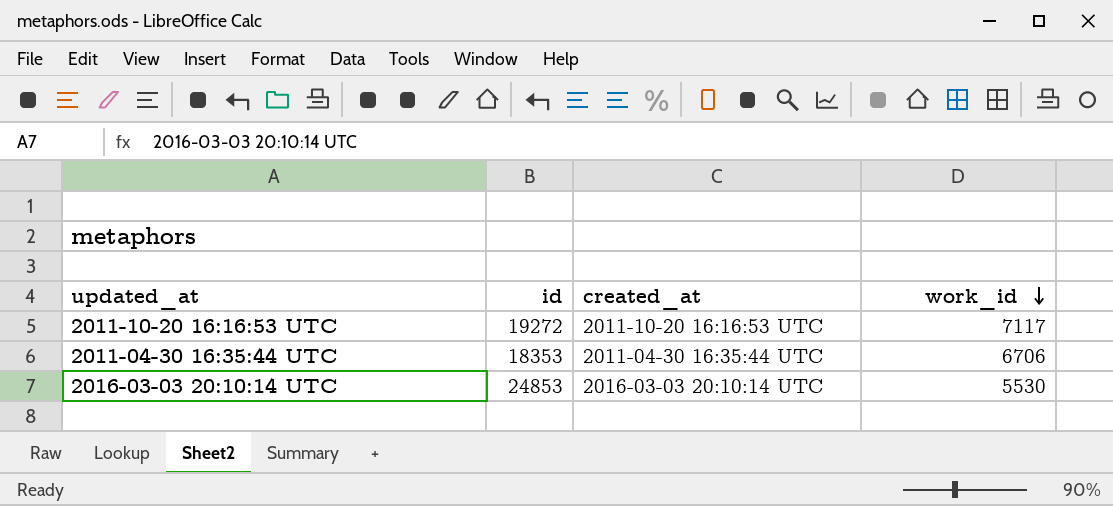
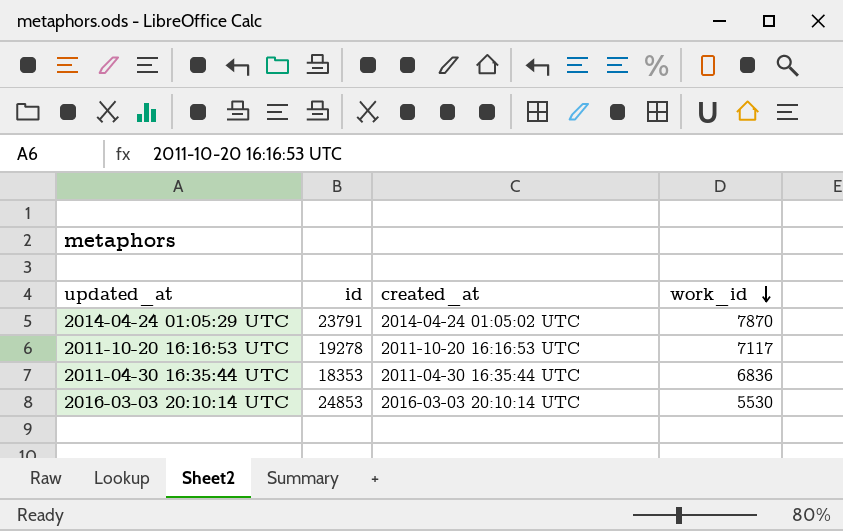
row 2014-04-24 01:05:29 UTC: none -> 23791 | 2014-04-24 01:05:02 UTC | 7870
2011-10-20 16:16:53 UTC | id: 19272 -> 19278
2011-04-30 16:35:44 UTC | work_id: 6706 -> 6836

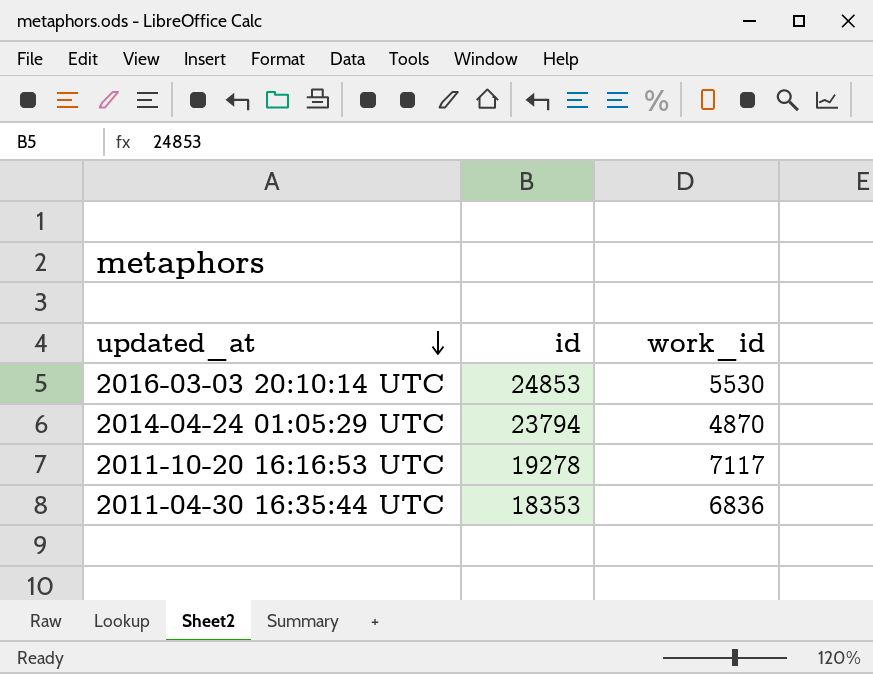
row order: work_id descending -> updated_at descending
column created_at | position: 3 -> none
2014-04-24 01:05:29 UTC | id: 23791 -> 23794
2014-04-24 01:05:29 UTC | work_id: 7870 -> 4870

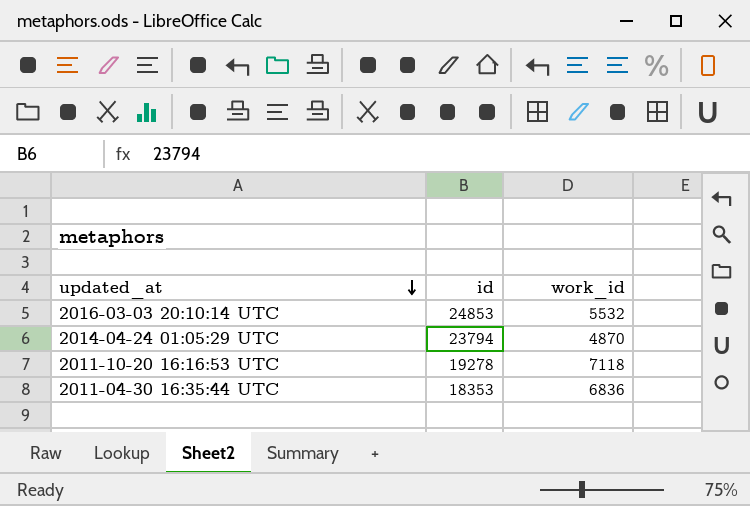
2016-03-03 20:10:14 UTC | work_id: 5530 -> 5532
2011-10-20 16:16:53 UTC | work_id: 7117 -> 7118

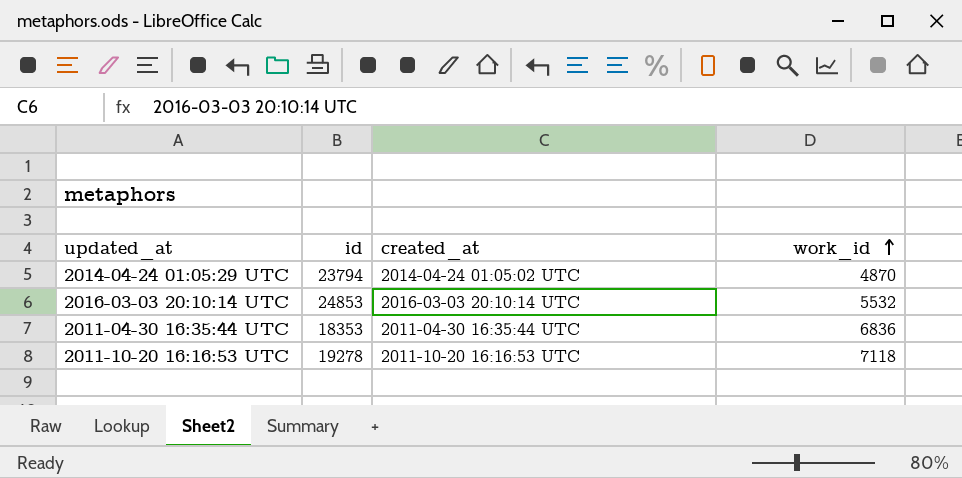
row order: updated_at descending -> work_id ascending
column created_at | position: none -> 3

